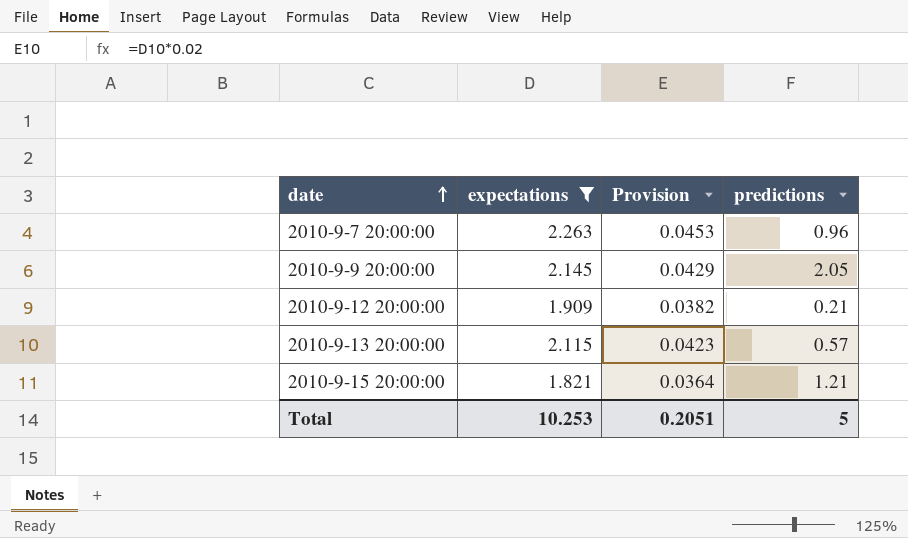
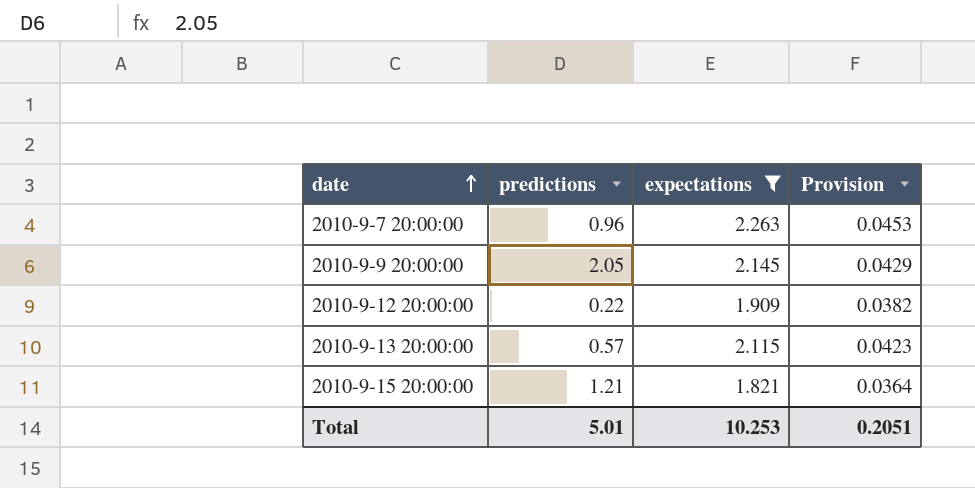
column predictions | position: 4 -> 2
2010-9-12 20:00:00 | predictions: 0.21 -> 0.22
Total | predictions: 5 -> 5.01

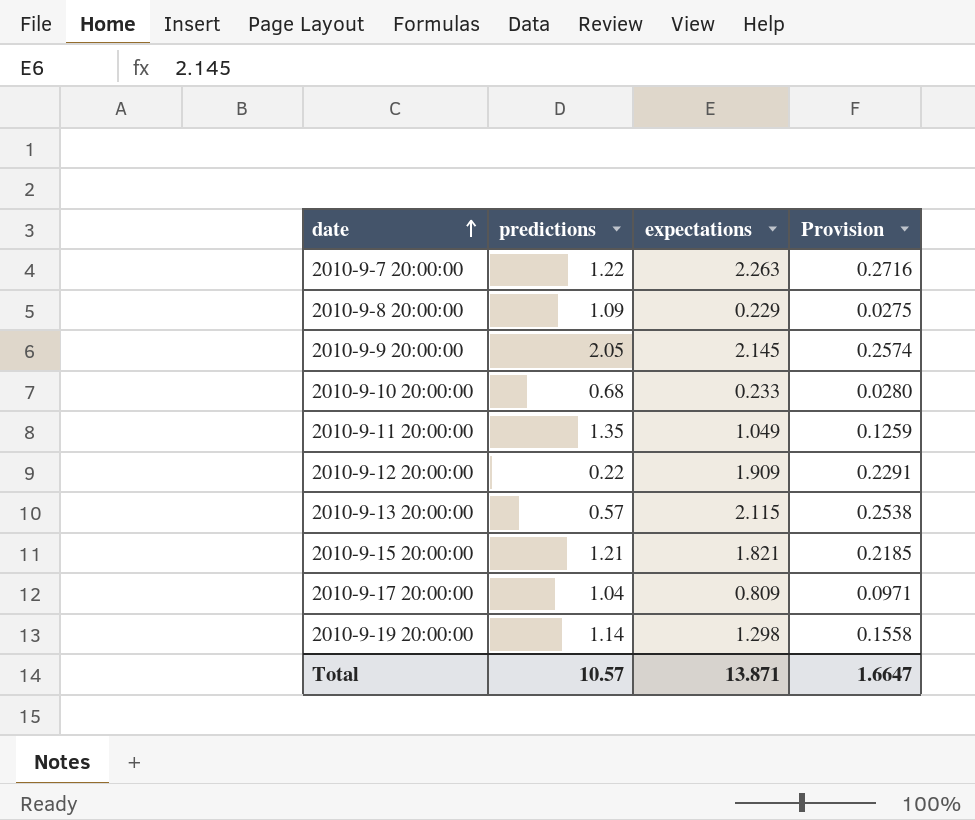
filter: expectations >= 1.821 -> none
column Provision | formula: [expectations] * 0.02 -> [expectations] * 0.12
2010-9-7 20:00:00 | predictions: 0.96 -> 1.22
Total | predictions: 5.01 -> 10.57
Total | expectations: 10.253 -> 13.871
Total | Provision: 0.2051 -> 1.6647

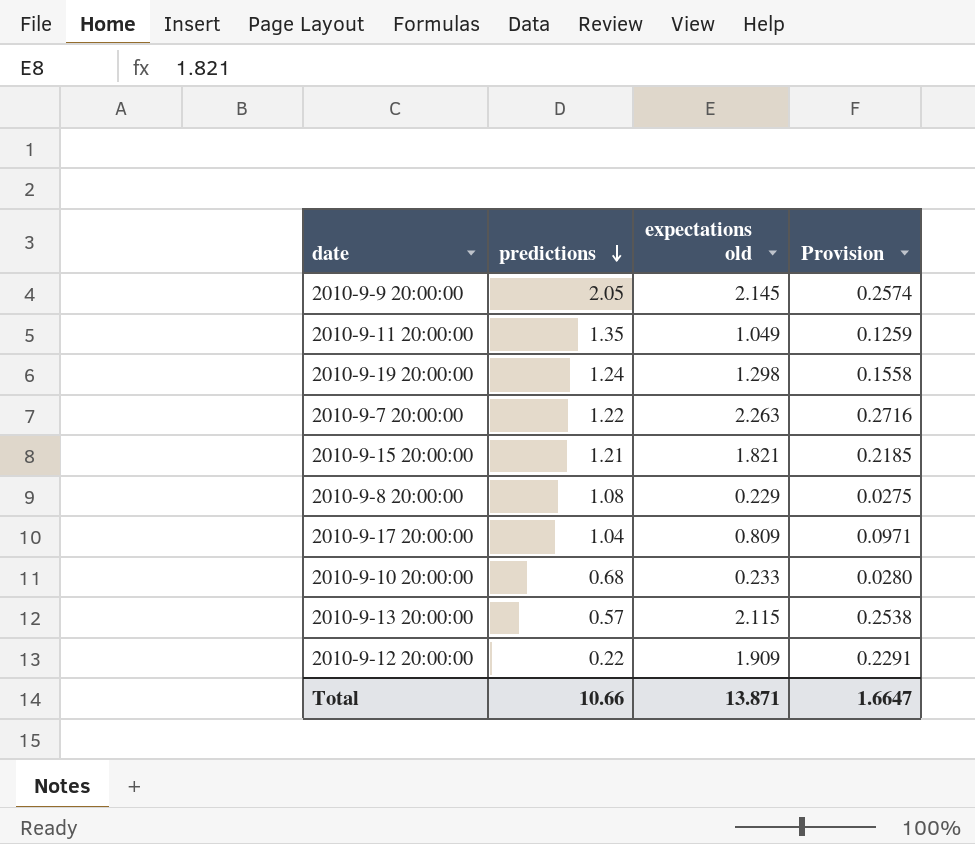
row order: date ascending -> predictions descending
column name: expectations -> expectations old
2010-9-19 20:00:00 | predictions: 1.14 -> 1.24
2010-9-8 20:00:00 | predictions: 1.09 -> 1.08
Total | predictions: 10.57 -> 10.66

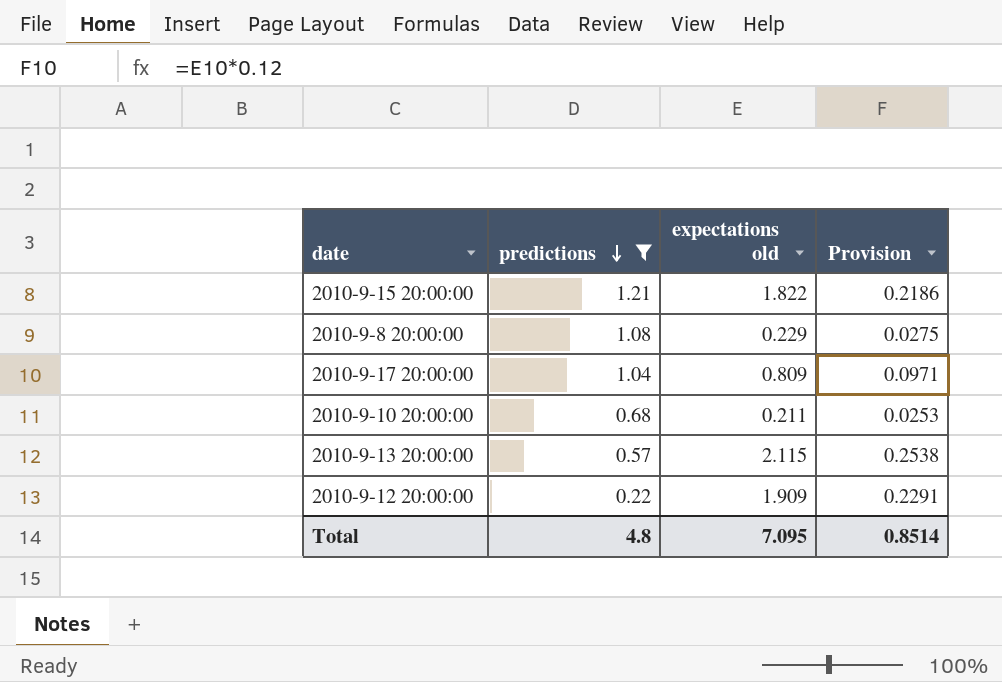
filter: none -> predictions <= 1.21
2010-9-15 20:00:00 | expectations old: 1.821 -> 1.822
2010-9-15 20:00:00 | Provision: 0.2185 -> 0.2186
2010-9-10 20:00:00 | expectations old: 0.233 -> 0.211
2010-9-10 20:00:00 | Provision: 0.0280 -> 0.0253
Total | predictions: 10.66 -> 4.8
Total | expectations old: 13.871 -> 7.095
Total | Provision: 1.6647 -> 0.8514

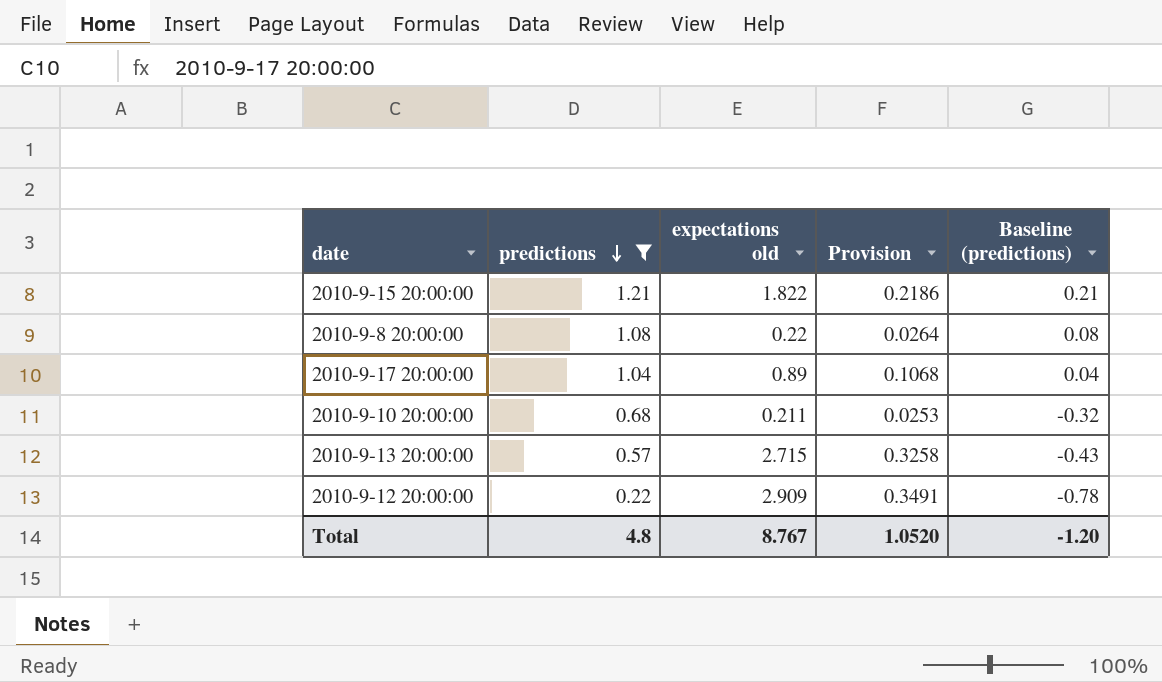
column Baseline (predictions) | formula: none -> [predictions] - 1
2010-9-8 20:00:00 | expectations old: 0.229 -> 0.22
2010-9-8 20:00:00 | Provision: 0.0275 -> 0.0264
2010-9-17 20:00:00 | expectations old: 0.809 -> 0.89
2010-9-17 20:00:00 | Provision: 0.0971 -> 0.1068
2010-9-13 20:00:00 | expectations old: 2.115 -> 2.715
2010-9-13 20:00:00 | Provision: 0.2538 -> 0.3258
2010-9-12 20:00:00 | expectations old: 1.909 -> 2.909
2010-9-12 20:00:00 | Provision: 0.2291 -> 0.3491
Total | expectations old: 7.095 -> 8.767
Total | Provision: 0.8514 -> 1.0520

